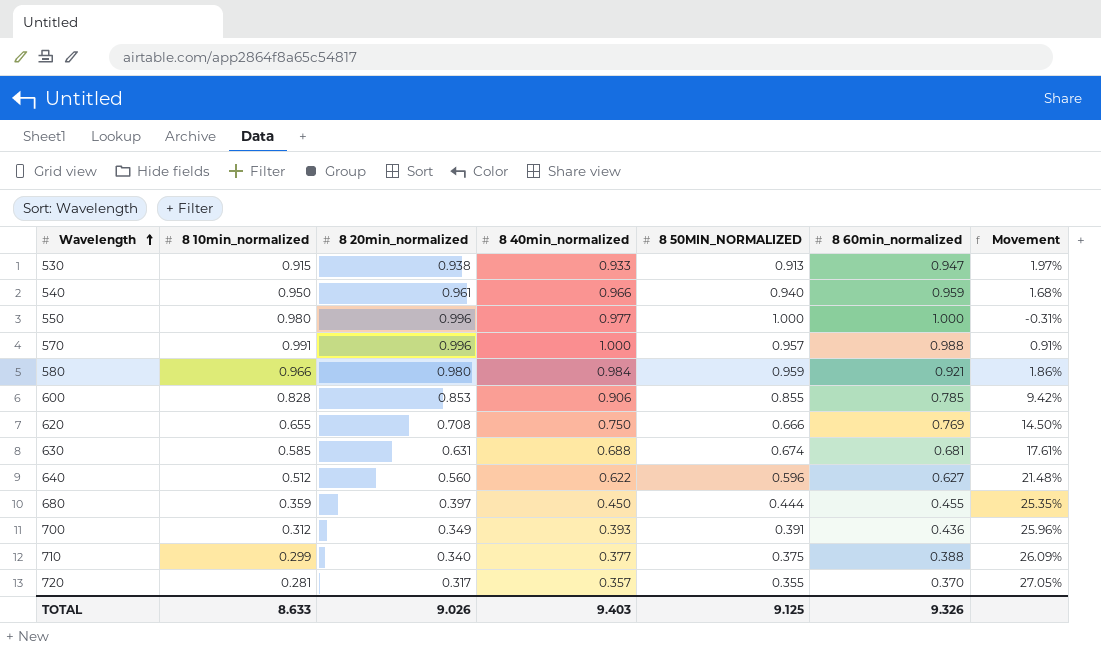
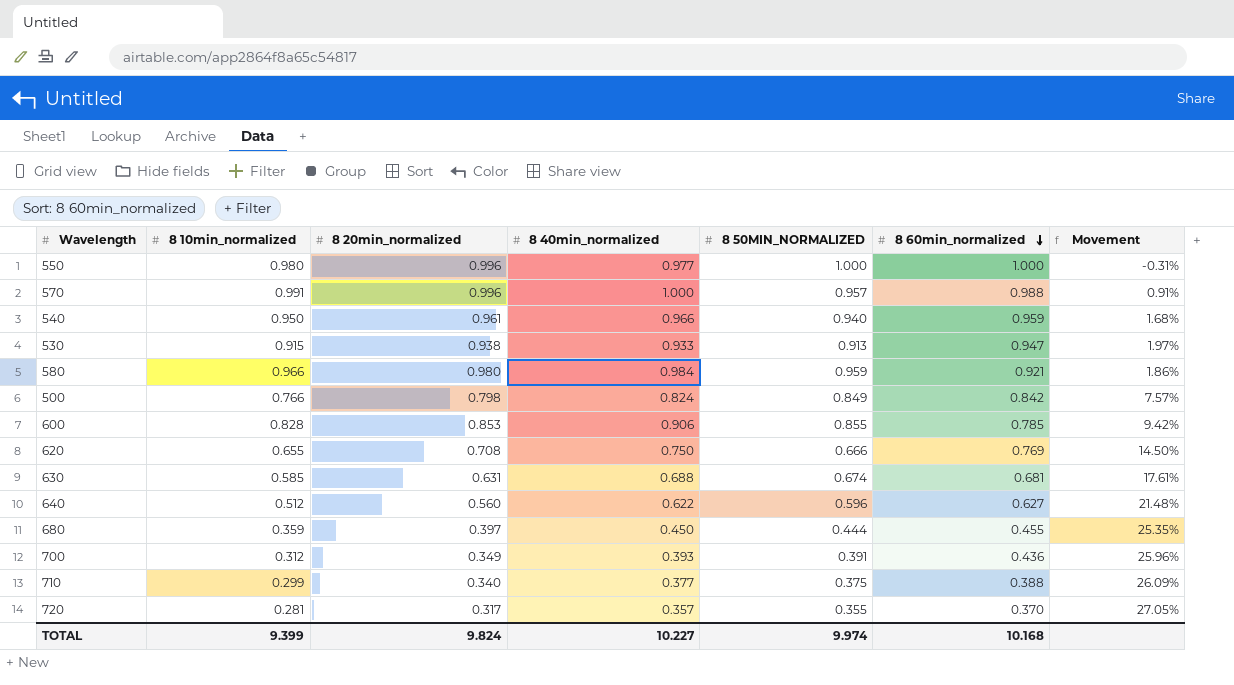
row order: Wavelength ascending -> 8 60min_normalized descending
row 500: none -> 0.766 | 0.798 | 0.824 | 0.849 | 0.842 | 7.57%
TOTAL | 8 10min_normalized: 8.633 -> 9.399
TOTAL | 8 20min_normalized: 9.026 -> 9.824
TOTAL | 8 40min_normalized: 9.403 -> 10.227
TOTAL | 8 50MIN_NORMALIZED: 9.125 -> 9.974
TOTAL | 8 60min_normalized: 9.326 -> 10.168

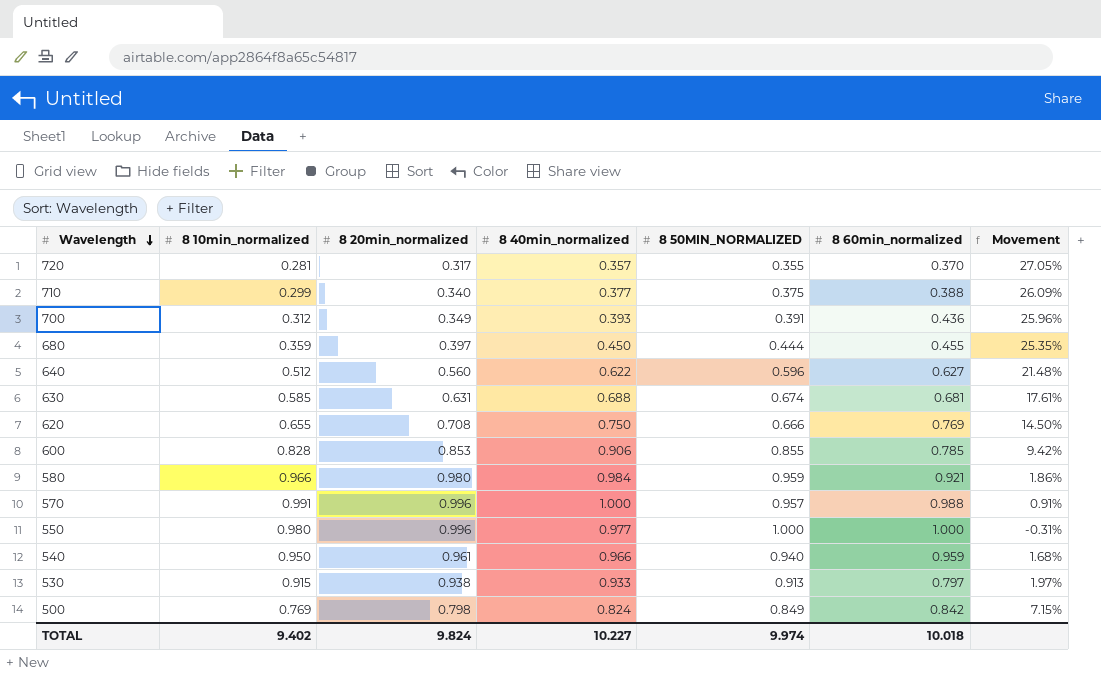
row order: 8 60min_normalized descending -> Wavelength descending
530 | 8 60min_normalized: 0.947 -> 0.797
500 | 8 10min_normalized: 0.766 -> 0.769
500 | Movement: 7.57% -> 7.15%
TOTAL | 8 10min_normalized: 9.399 -> 9.402
TOTAL | 8 60min_normalized: 10.168 -> 10.018

